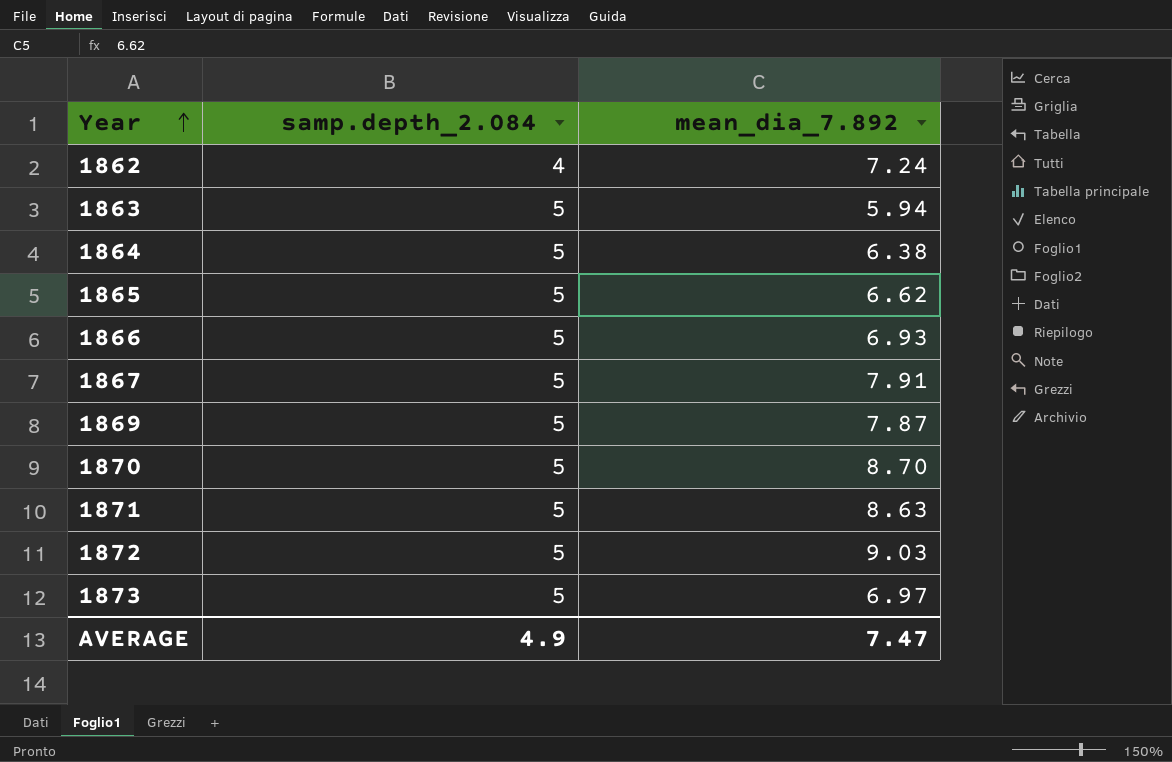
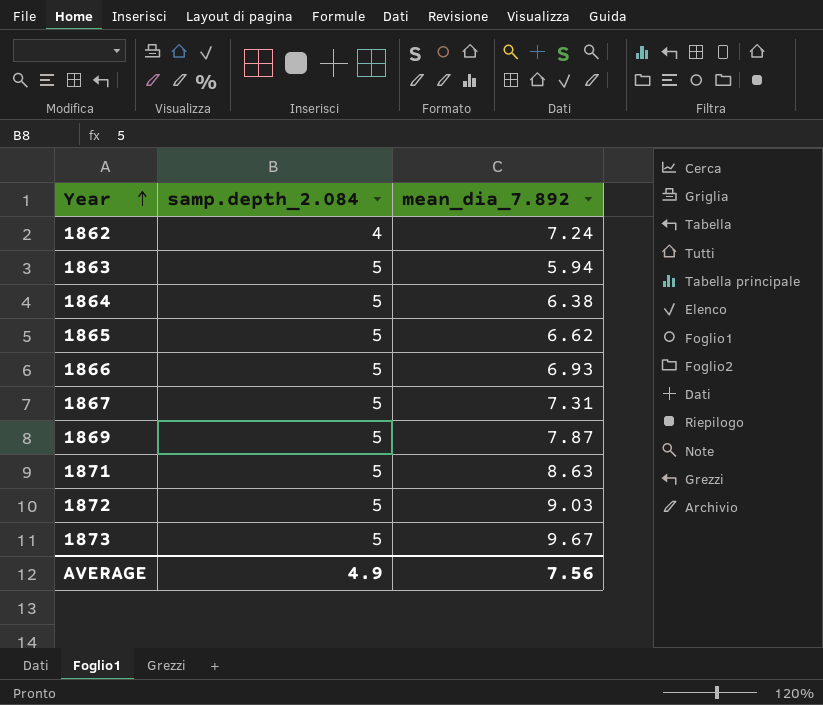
row 1870: 5 | 8.70 -> none
1867 | mean_dia_7.892: 7.91 -> 7.31
1873 | mean_dia_7.892: 6.97 -> 9.67
AVERAGE | mean_dia_7.892: 7.47 -> 7.56

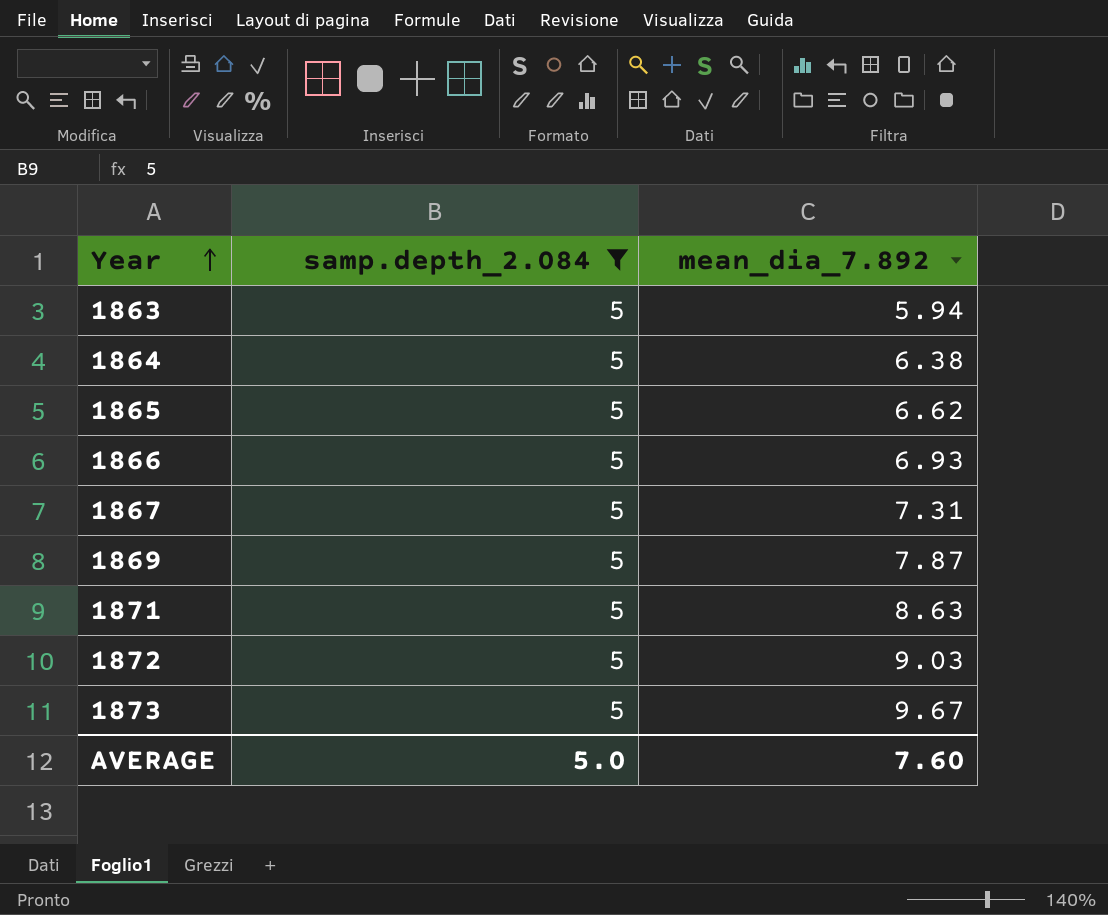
filter: none -> samp.depth_2.084 = 5
AVERAGE | samp.depth_2.084: 4.9 -> 5.0
AVERAGE | mean_dia_7.892: 7.56 -> 7.60

